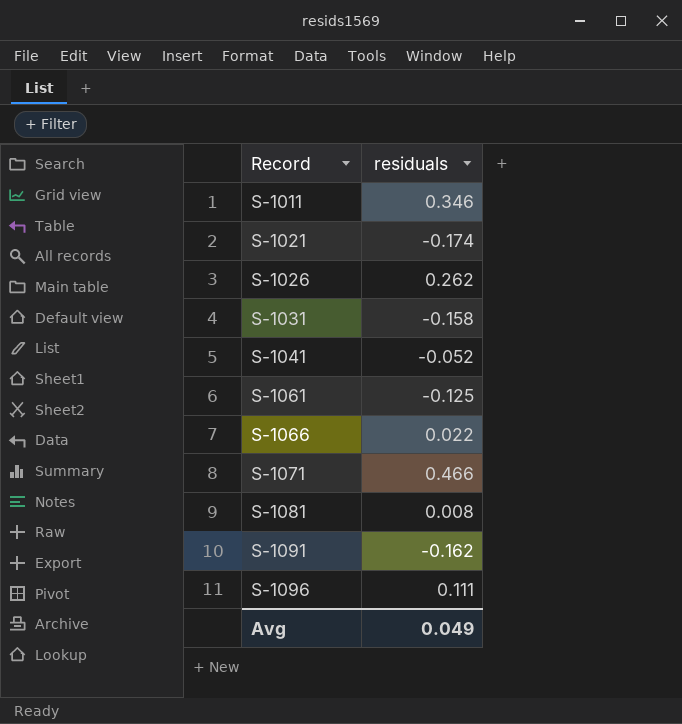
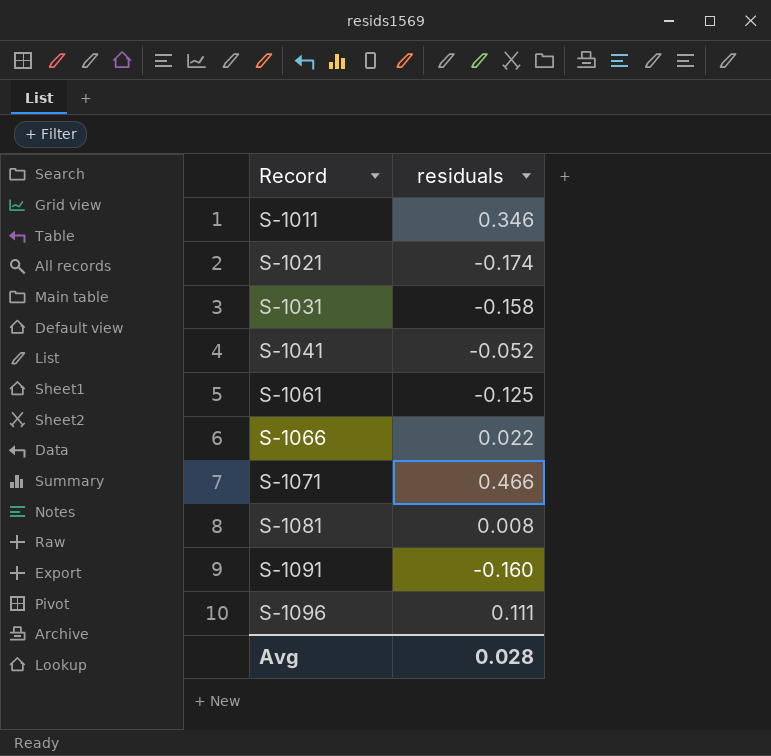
row S-1026: 0.262 -> none
S-1091 | residuals: -0.162 -> -0.160
Avg | residuals: 0.049 -> 0.028

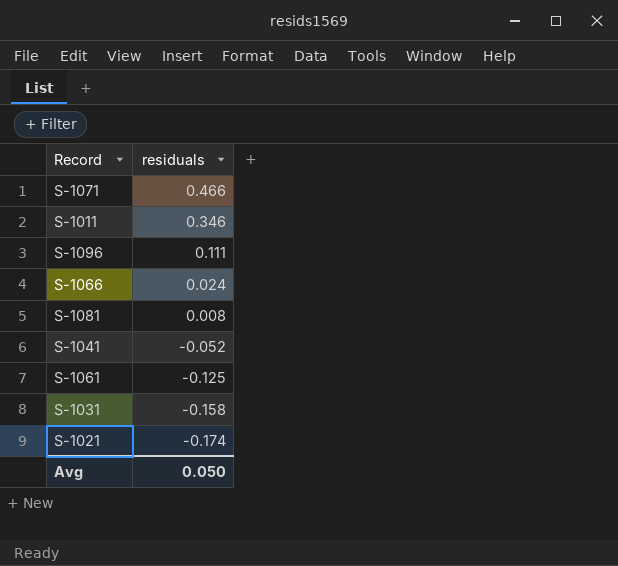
row order: Record ascending -> residuals descending
row S-1091: -0.160 -> none
S-1066 | residuals: 0.022 -> 0.024
Avg | residuals: 0.028 -> 0.050

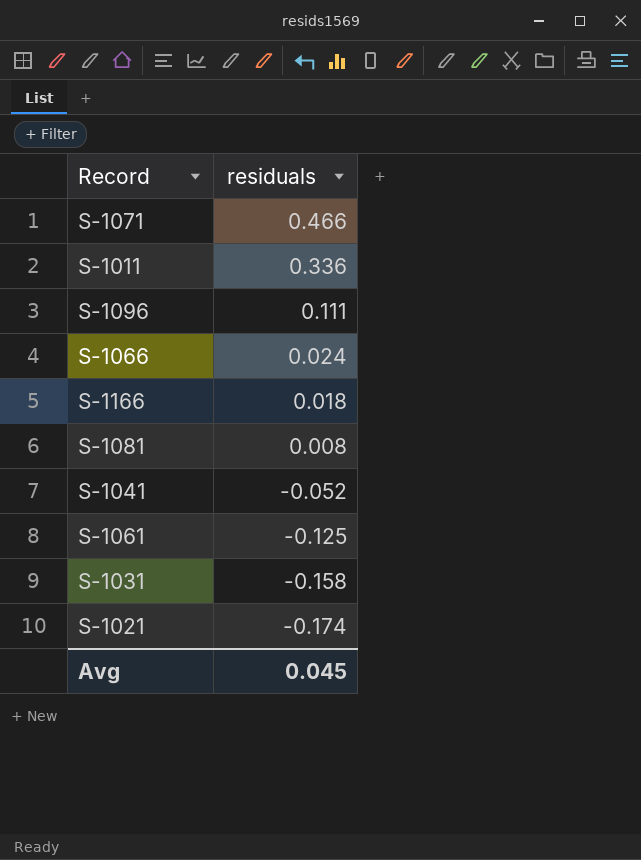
S-1011 | residuals: 0.346 -> 0.336
row S-1166: none -> 0.018
Avg | residuals: 0.050 -> 0.045

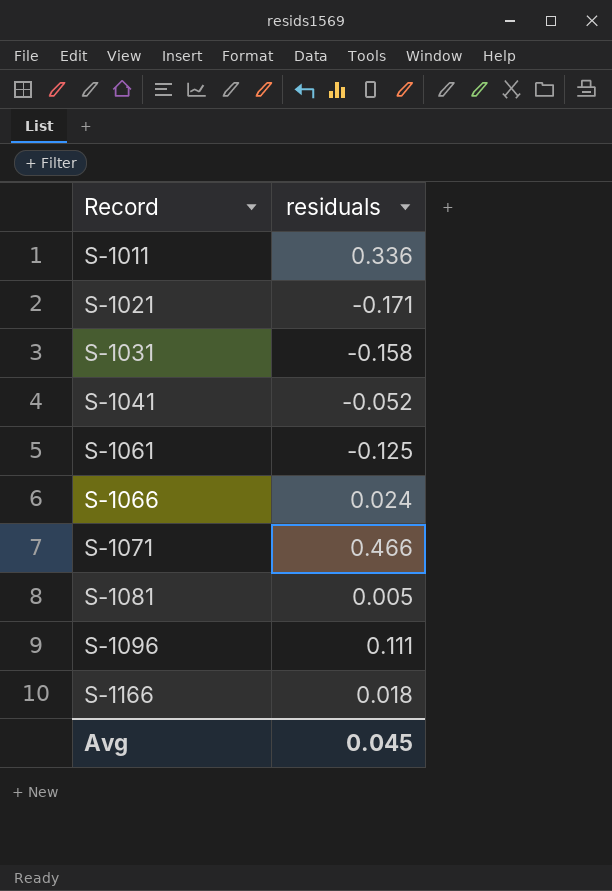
row order: residuals descending -> Record ascending
S-1021 | residuals: -0.174 -> -0.171
S-1081 | residuals: 0.008 -> 0.005

